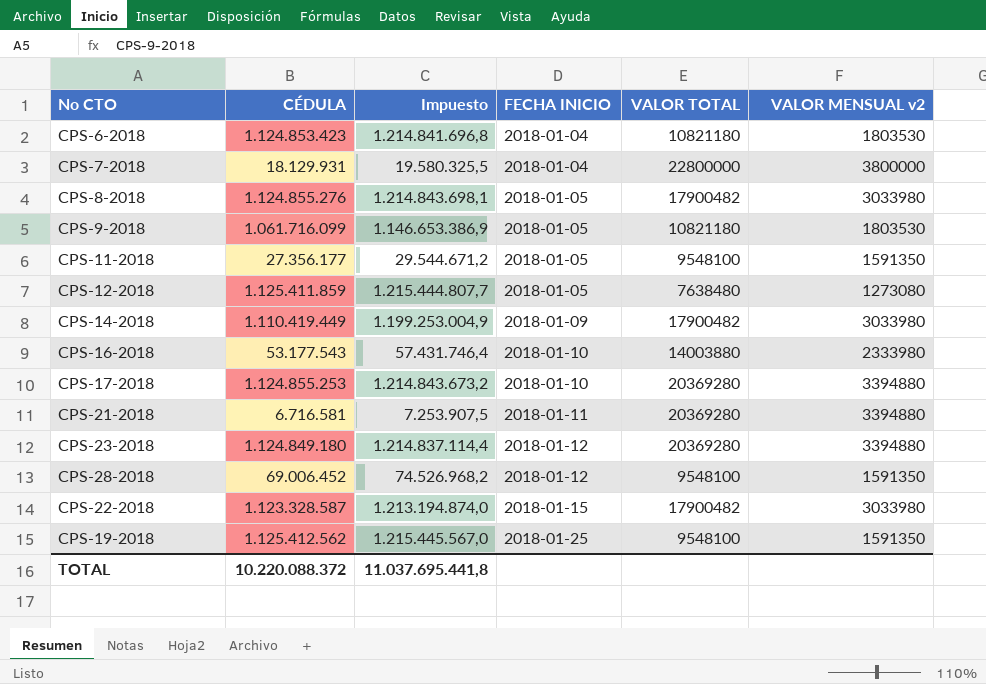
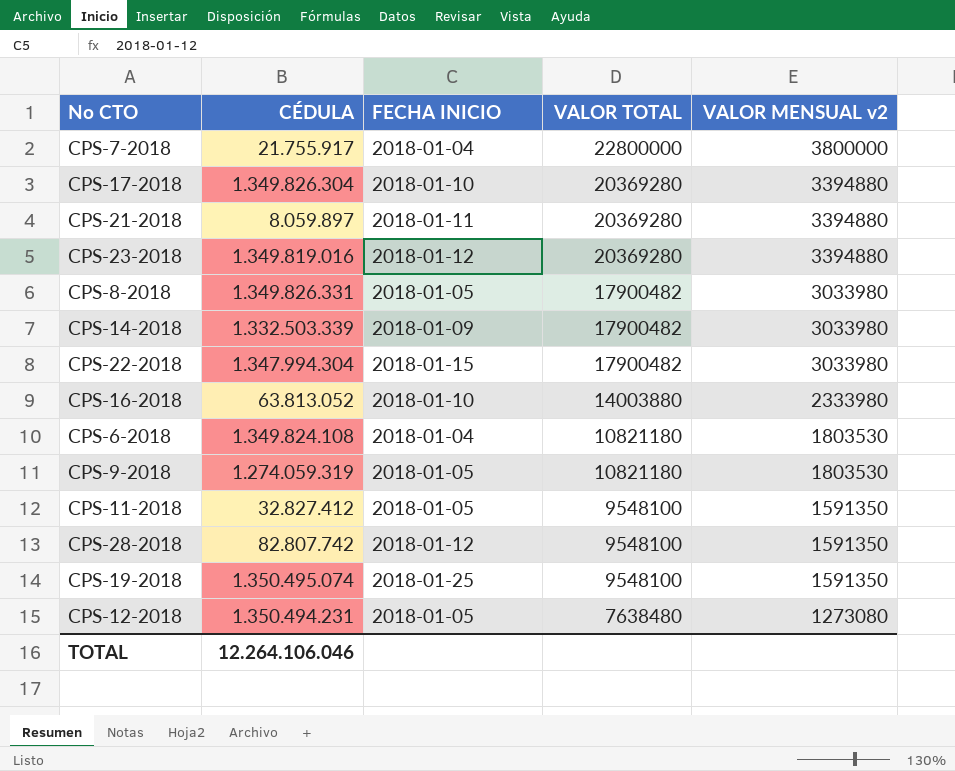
row order: FECHA INICIO ascending -> VALOR TOTAL descending
column Impuesto | formula: [CÉDULA] * 1,08 -> none
CPS-7-2018 | CÉDULA: 18.129.931 -> 21.755.917
CPS-17-2018 | CÉDULA: 1.124.855.253 -> 1.349.826.304
CPS-21-2018 | CÉDULA: 6.716.581 -> 8.059.897
CPS-23-2018 | CÉDULA: 1.124.849.180 -> 1.349.819.016
CPS-8-2018 | CÉDULA: 1.124.855.276 -> 1.349.826.331
CPS-14-2018 | CÉDULA: 1.110.419.449 -> 1.332.503.339
CPS-22-2018 | CÉDULA: 1.123.328.587 -> 1.347.994.304
CPS-16-2018 | CÉDULA: 53.177.543 -> 63.813.052
CPS-6-2018 | CÉDULA: 1.124.853.423 -> 1.349.824.108
CPS-9-2018 | CÉDULA: 1.061.716.099 -> 1.274.059.319
CPS-11-2018 | CÉDULA: 27.356.177 -> 32.827.412
CPS-28-2018 | CÉDULA: 69.006.452 -> 82.807.742
CPS-19-2018 | CÉDULA: 1.125.412.562 -> 1.350.495.074
CPS-12-2018 | CÉDULA: 1.125.411.859 -> 1.350.494.231
TOTAL | CÉDULA: 10.220.088.372 -> 12.264.106.046

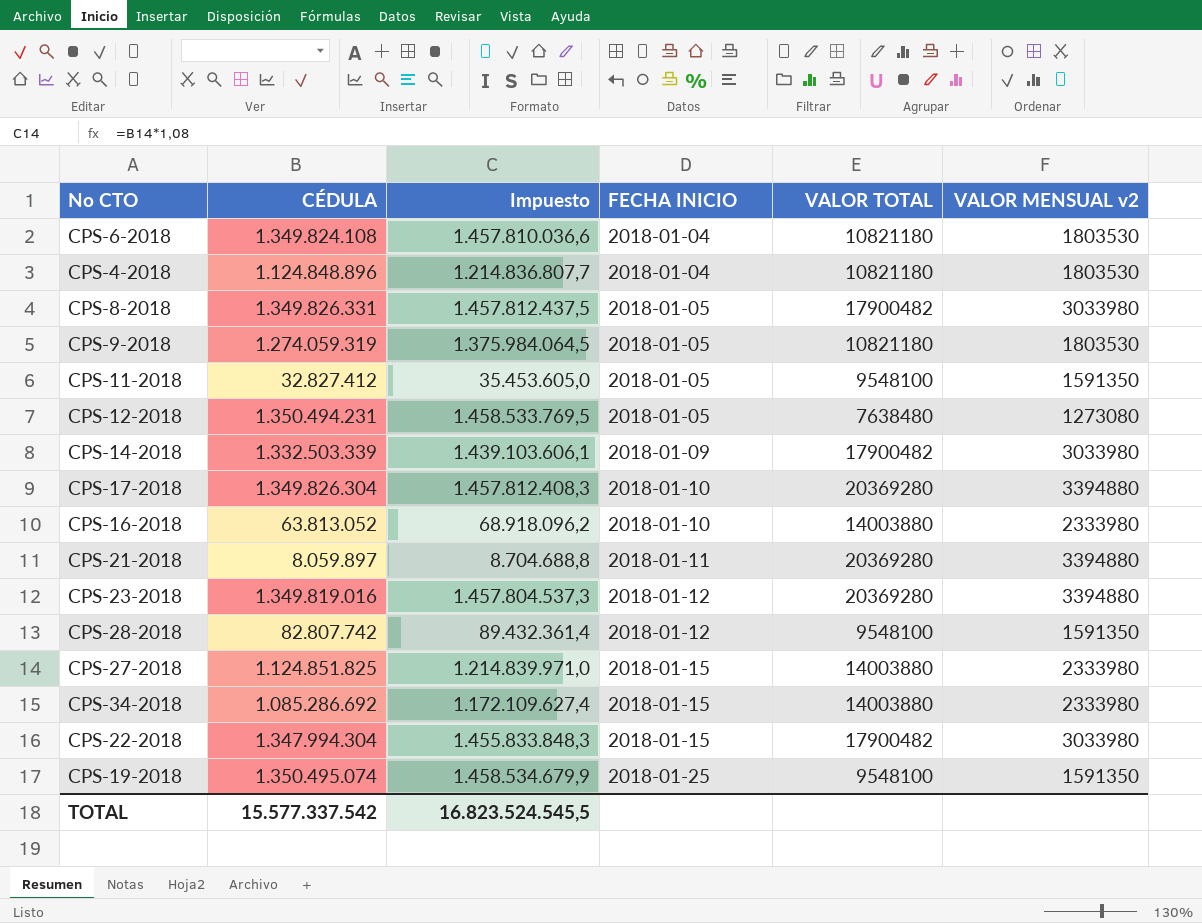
row order: VALOR TOTAL descending -> FECHA INICIO ascending
column Impuesto | formula: none -> [CÉDULA] * 1,08
row CPS-7-2018: 21.755.917 | 2018-01-04 | 22800000 | 3800000 -> none
row CPS-4-2018: none -> 1.124.848.896 | 1.214.836.807,7 | 2018-01-04 | 10821180 | 1803530
row CPS-27-2018: none -> 1.124.851.825 | 1.214.839.971,0 | 2018-01-15 | 14003880 | 2333980
row CPS-34-2018: none -> 1.085.286.692 | 1.172.109.627,4 | 2018-01-15 | 14003880 | 2333980
TOTAL | CÉDULA: 12.264.106.046 -> 15.577.337.542

